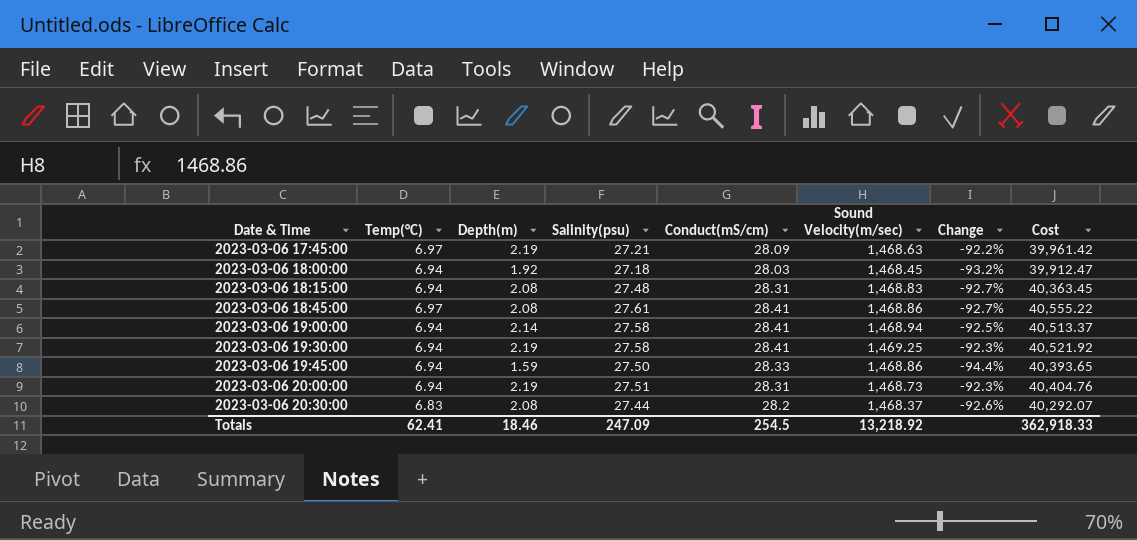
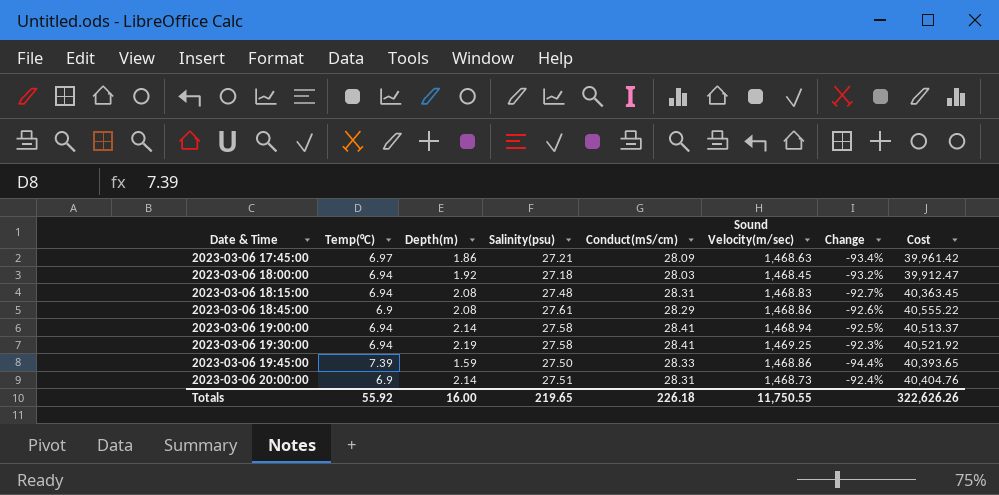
row 2023-03-06 20:30:00: 6.83 | 2.08 | 27.44 | 28.2 | 1,468.37 | -92.6% | 40,292.07 -> none
2023-03-06 17:45:00 | Depth(m): 2.19 -> 1.86
2023-03-06 17:45:00 | Change: -92.2% -> -93.4%
2023-03-06 18:45:00 | Temp(°C): 6.97 -> 6.9
2023-03-06 18:45:00 | Conduct(mS/cm): 28.41 -> 28.29
2023-03-06 18:45:00 | Change: -92.7% -> -92.6%
2023-03-06 19:45:00 | Temp(°C): 6.94 -> 7.39
2023-03-06 20:00:00 | Temp(°C): 6.94 -> 6.9
2023-03-06 20:00:00 | Depth(m): 2.19 -> 2.14
2023-03-06 20:00:00 | Change: -92.3% -> -92.4%
Totals | Temp(°C): 62.41 -> 55.92
Totals | Depth(m): 18.46 -> 16.00
Totals | Salinity(psu): 247.09 -> 219.65
Totals | Conduct(mS/cm): 254.5 -> 226.18
Totals | Sound Velocity(m/sec): 13,218.92 -> 11,750.55
Totals | Cost: 362,918.33 -> 322,626.26

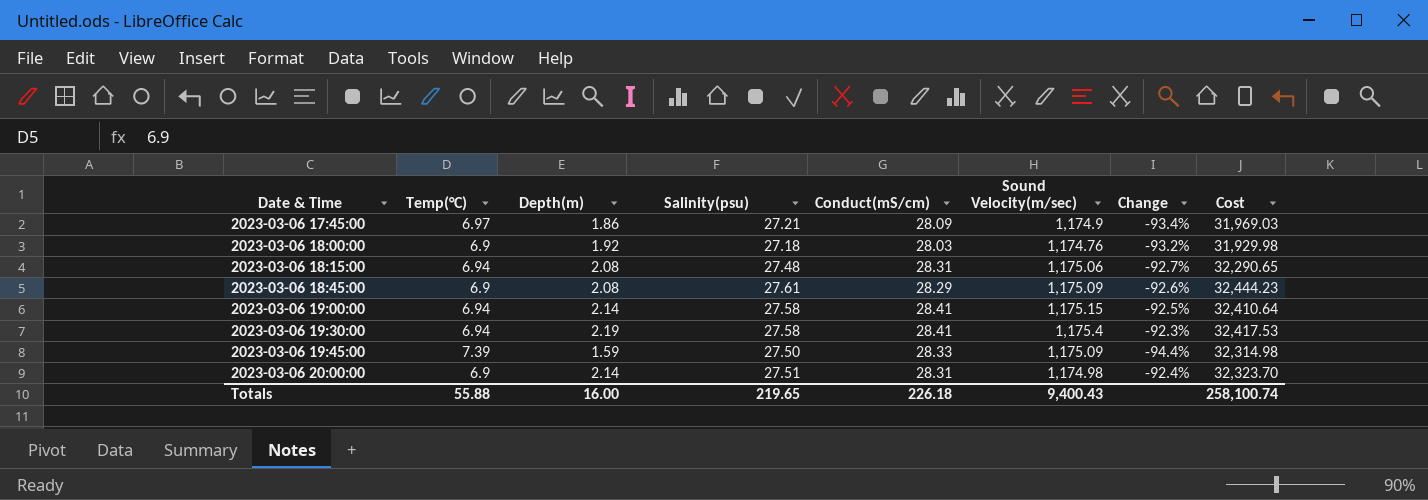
2023-03-06 17:45:00 | Sound Velocity(m/sec): 1,468.63 -> 1,174.9
2023-03-06 17:45:00 | Cost: 39,961.42 -> 31,969.03
2023-03-06 18:00:00 | Temp(°C): 6.94 -> 6.9
2023-03-06 18:00:00 | Sound Velocity(m/sec): 1,468.45 -> 1,174.76
2023-03-06 18:00:00 | Cost: 39,912.47 -> 31,929.98
2023-03-06 18:15:00 | Sound Velocity(m/sec): 1,468.83 -> 1,175.06
2023-03-06 18:15:00 | Cost: 40,363.45 -> 32,290.65
2023-03-06 18:45:00 | Sound Velocity(m/sec): 1,468.86 -> 1,175.09
2023-03-06 18:45:00 | Cost: 40,555.22 -> 32,444.23
2023-03-06 19:00:00 | Sound Velocity(m/sec): 1,468.94 -> 1,175.15
2023-03-06 19:00:00 | Cost: 40,513.37 -> 32,410.64
2023-03-06 19:30:00 | Sound Velocity(m/sec): 1,469.25 -> 1,175.4
2023-03-06 19:30:00 | Cost: 40,521.92 -> 32,417.53
2023-03-06 19:45:00 | Sound Velocity(m/sec): 1,468.86 -> 1,175.09
2023-03-06 19:45:00 | Cost: 40,393.65 -> 32,314.98
2023-03-06 20:00:00 | Sound Velocity(m/sec): 1,468.73 -> 1,174.98
2023-03-06 20:00:00 | Cost: 40,404.76 -> 32,323.70
Totals | Temp(°C): 55.92 -> 55.88
Totals | Sound Velocity(m/sec): 11,750.55 -> 9,400.43
Totals | Cost: 322,626.26 -> 258,100.74

